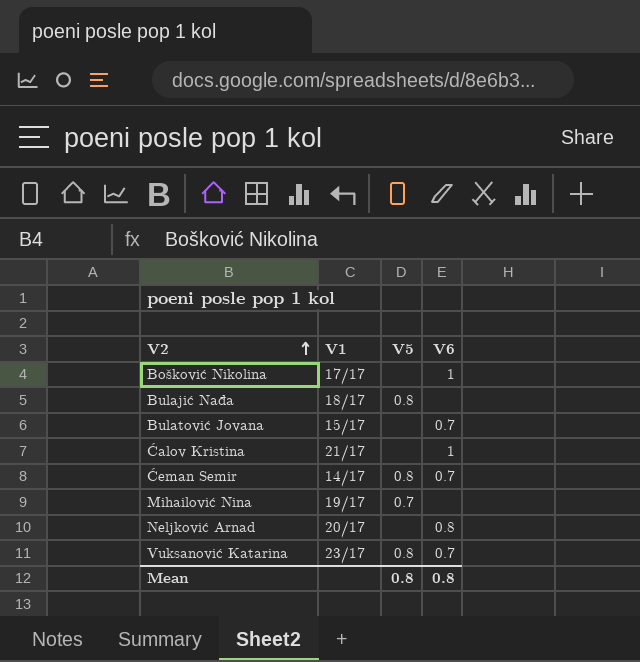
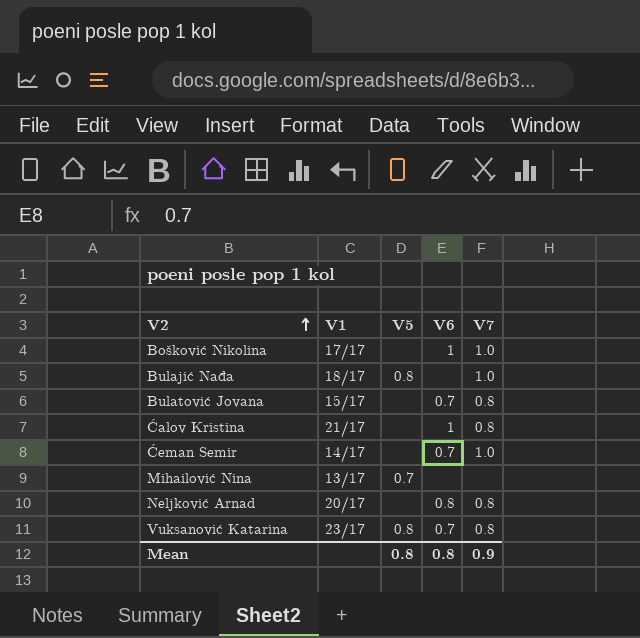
column V7 | position: none -> 5
Ćeman Semir | V5: 0.8 -> none
Mihailović Nina | V1: 19/17 -> 13/17

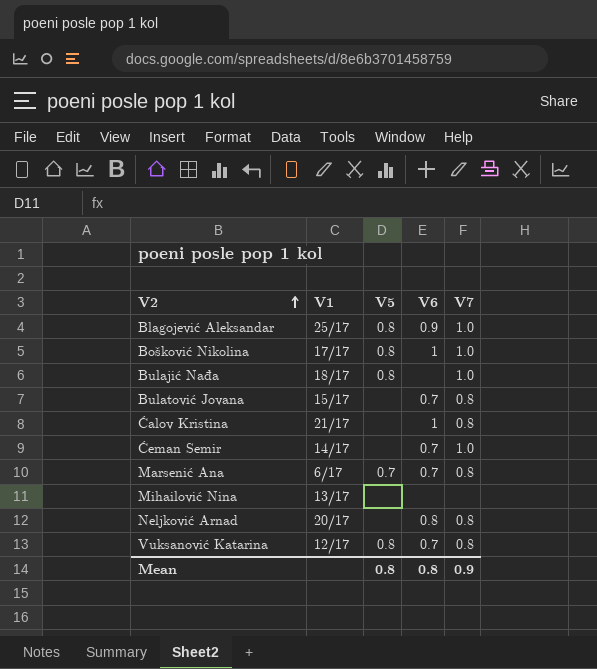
row Blagojević Aleksandar: none -> 25/17 | 0.8 | 0.9 | 1.0
Bošković Nikolina | V5: none -> 0.8
row Marsenić Ana: none -> 6/17 | 0.7 | 0.7 | 0.8
Mihailović Nina | V5: 0.7 -> none
Vuksanović Katarina | V1: 23/17 -> 12/17

